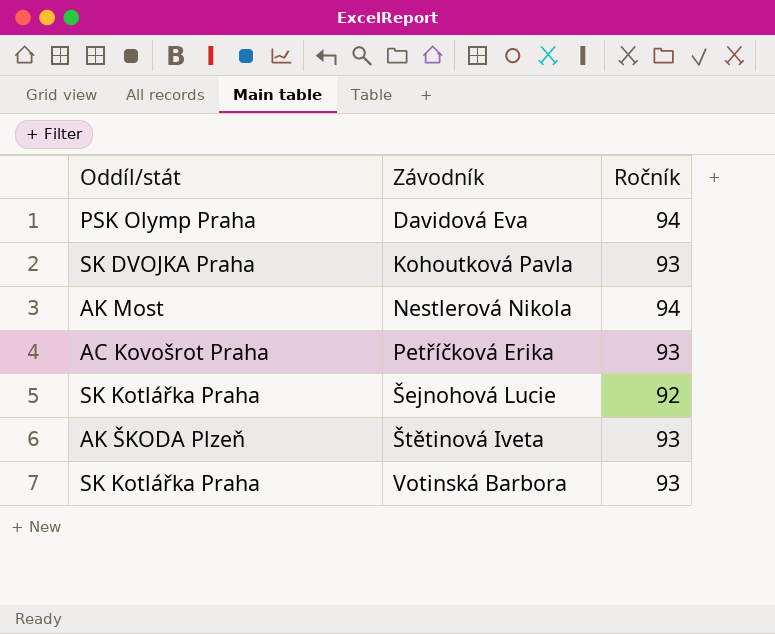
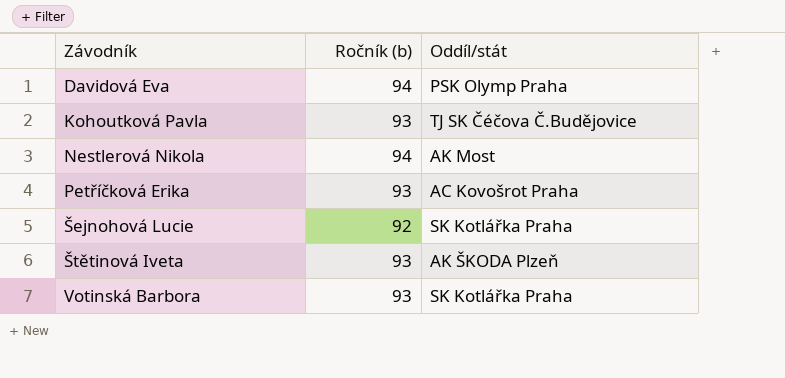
column name: Ročník -> Ročník (b)
column Oddíl/stát | position: 1 -> 3
Kohoutková Pavla | Oddíl/stát: SK DVOJKA Praha -> TJ SK Čéčova Č.Budějovice

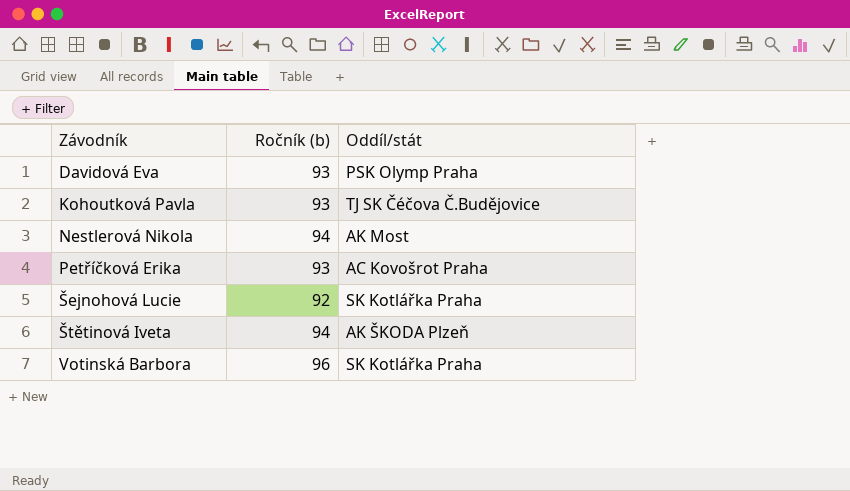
Davidová Eva | Ročník (b): 94 -> 93
Štětinová Iveta | Ročník (b): 93 -> 94
Votinská Barbora | Ročník (b): 93 -> 96

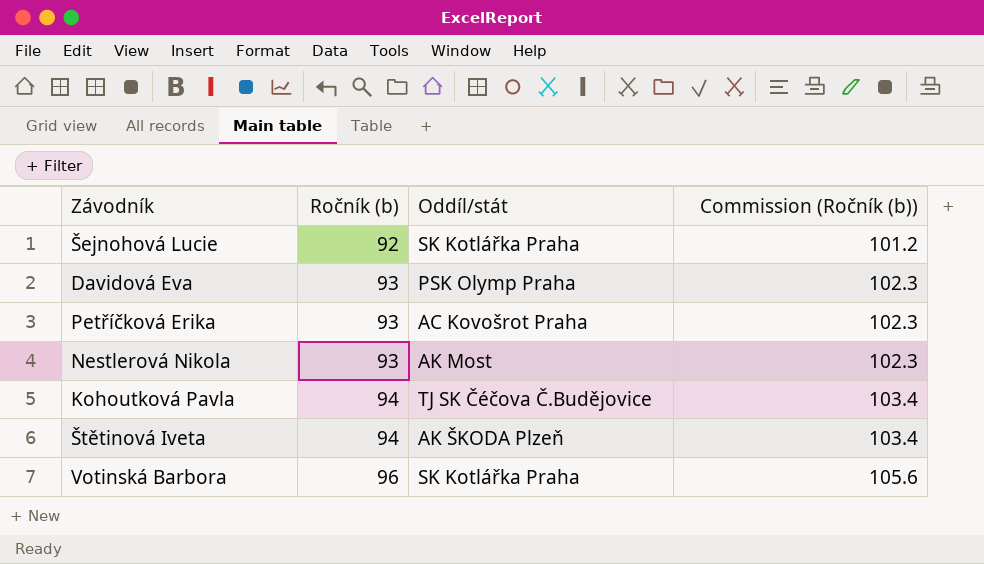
row order: Závodník ascending -> Ročník (b) ascending
column Commission (Ročník (b)) | formula: none -> [Ročník (b)] * 1.1
Nestlerová Nikola | Ročník (b): 94 -> 93
Kohoutková Pavla | Ročník (b): 93 -> 94

